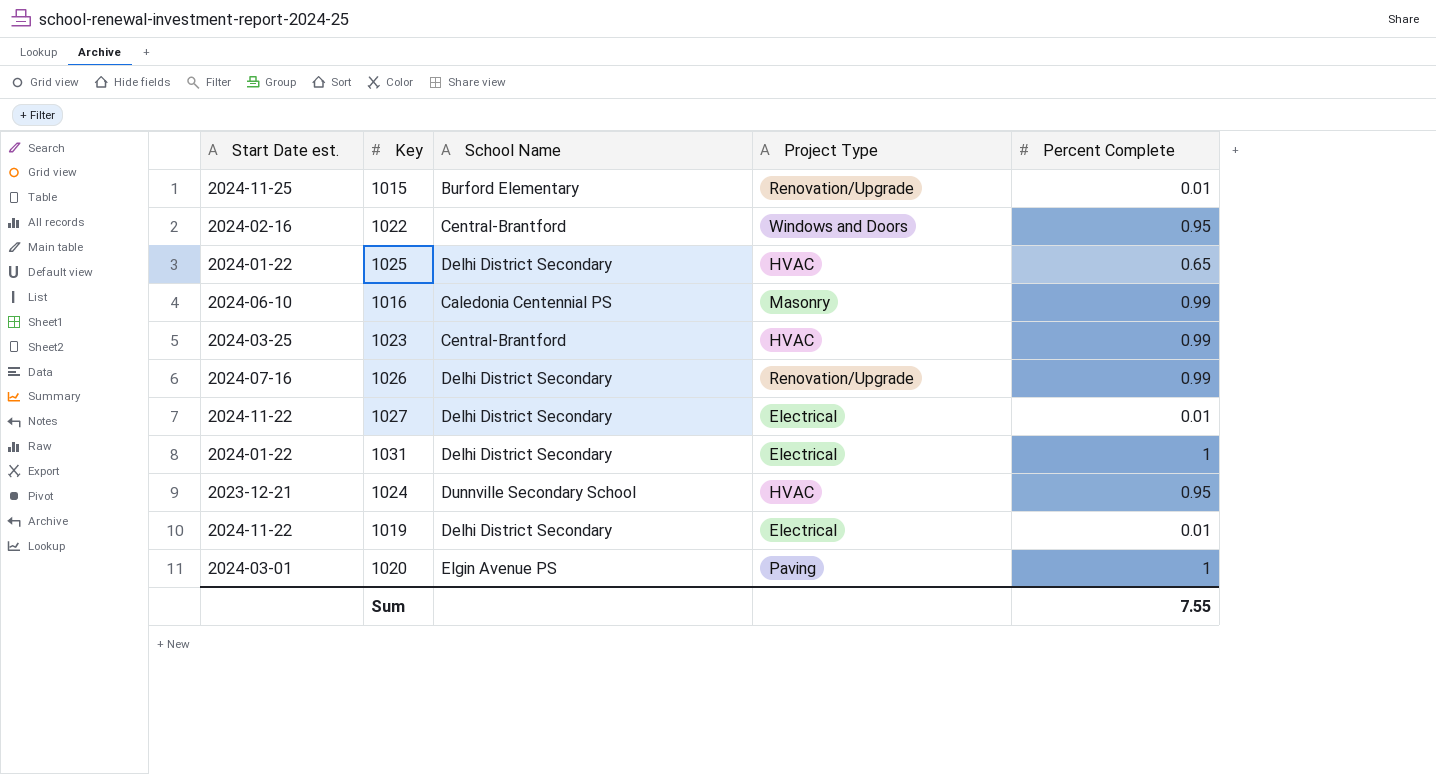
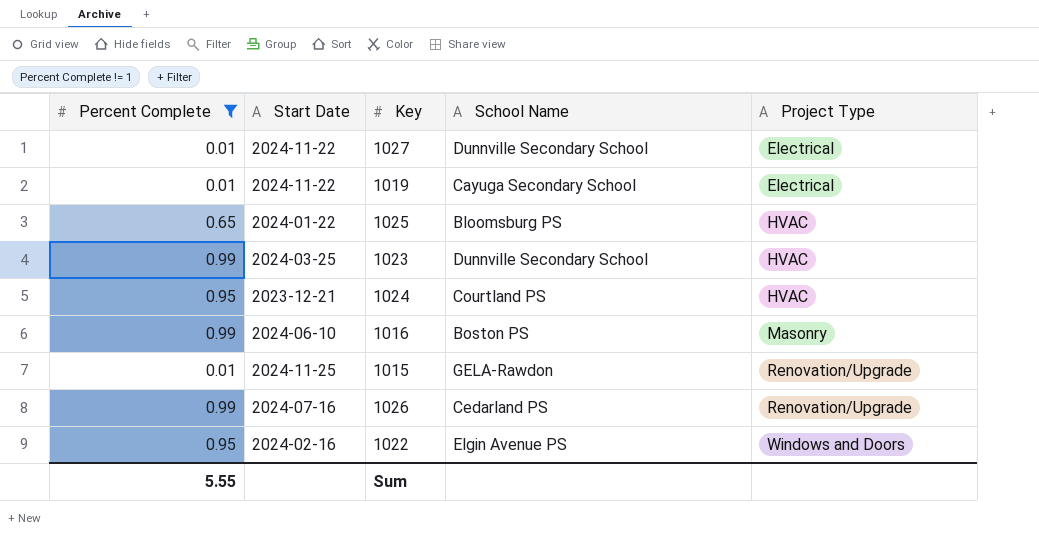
filter: none -> Percent Complete != 1
row order: none -> Project Type ascending
column Percent Complete | position: 5 -> 1
column name: Start Date est. -> Start Date
1027 | School Name: Delhi District Secondary -> Dunnville Secondary School
1019 | School Name: Delhi District Secondary -> Cayuga Secondary School
1025 | School Name: Delhi District Secondary -> Bloomsburg PS
1023 | School Name: Central-Brantford -> Dunnville Secondary School
1024 | School Name: Dunnville Secondary School -> Courtland PS
1016 | School Name: Caledonia Centennial PS -> Boston PS
1015 | School Name: Burford Elementary -> GELA-Rawdon
1026 | School Name: Delhi District Secondary -> Cedarland PS
1022 | School Name: Central-Brantford -> Elgin Avenue PS
Sum | Percent Complete: 7.55 -> 5.55

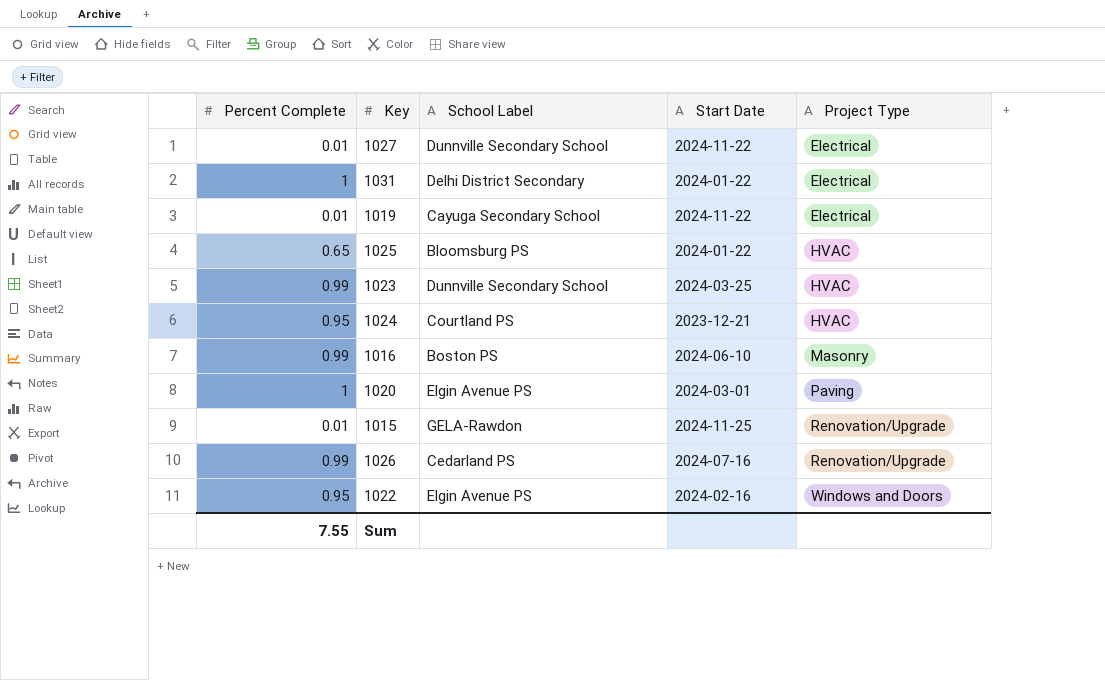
filter: Percent Complete != 1 -> none
column name: School Name -> School Label
column Start Date | position: 2 -> 4
Sum | Percent Complete: 5.55 -> 7.55

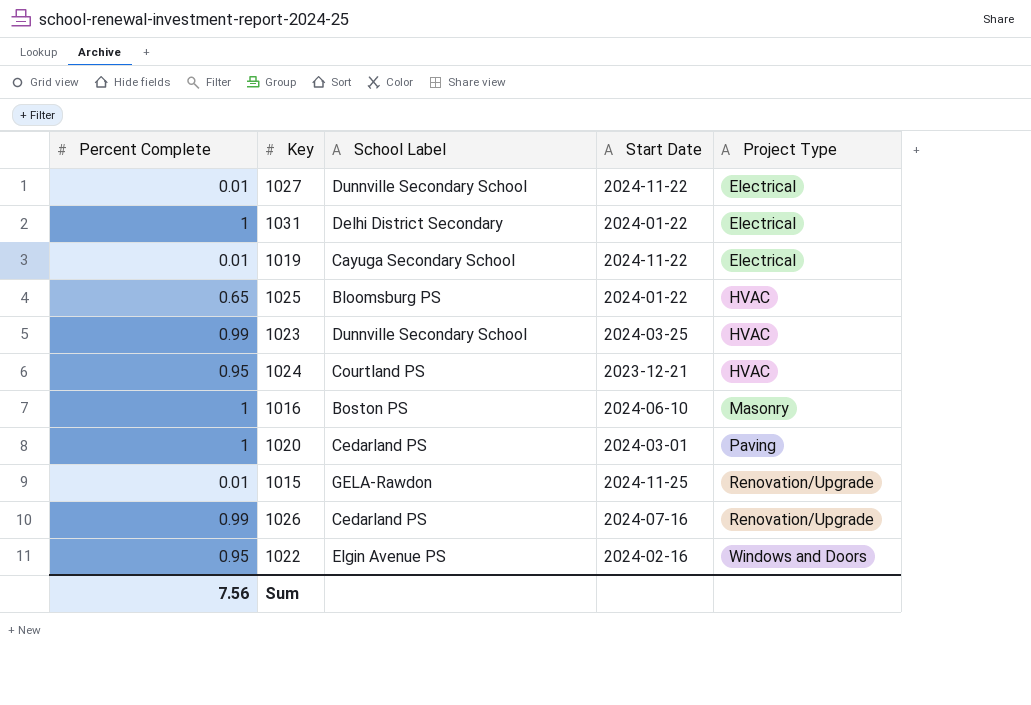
1016 | Percent Complete: 0.99 -> 1
1020 | School Label: Elgin Avenue PS -> Cedarland PS
Sum | Percent Complete: 7.55 -> 7.56

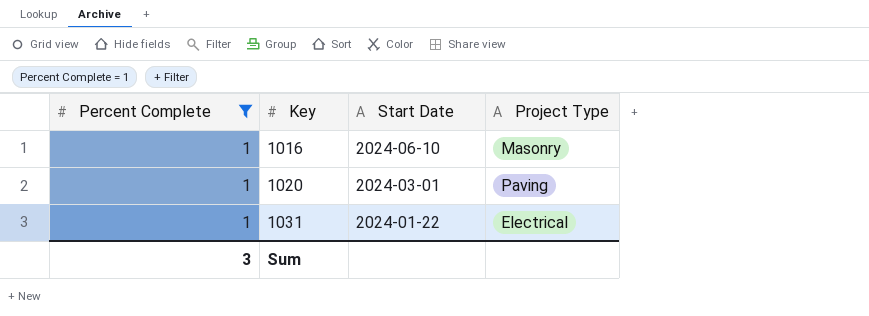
filter: none -> Percent Complete = 1
row order: Project Type ascending -> Key ascending
column School Label | position: 3 -> none
Sum | Percent Complete: 7.56 -> 3

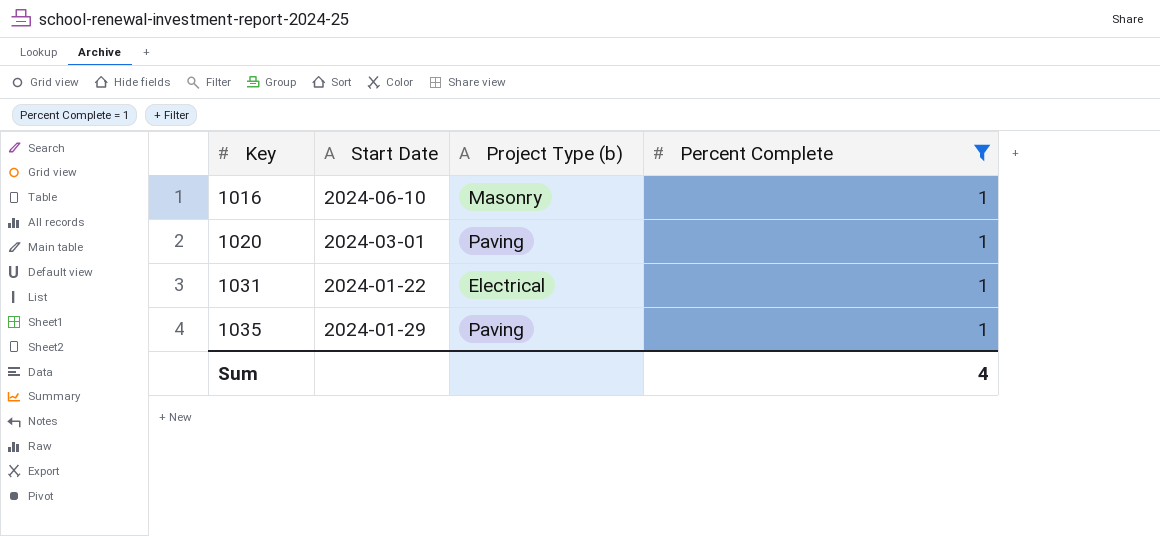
column name: Project Type -> Project Type (b)
column Percent Complete | position: 1 -> 4
row 1035: none -> 2024-01-29 | Paving | 1
Sum | Percent Complete: 3 -> 4

